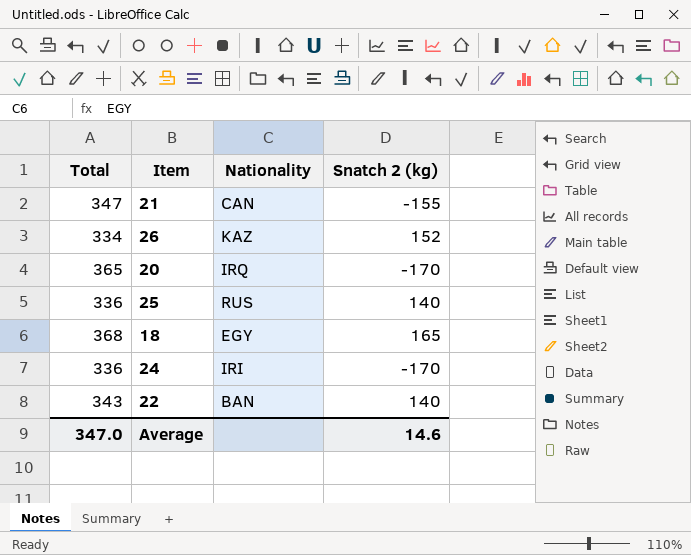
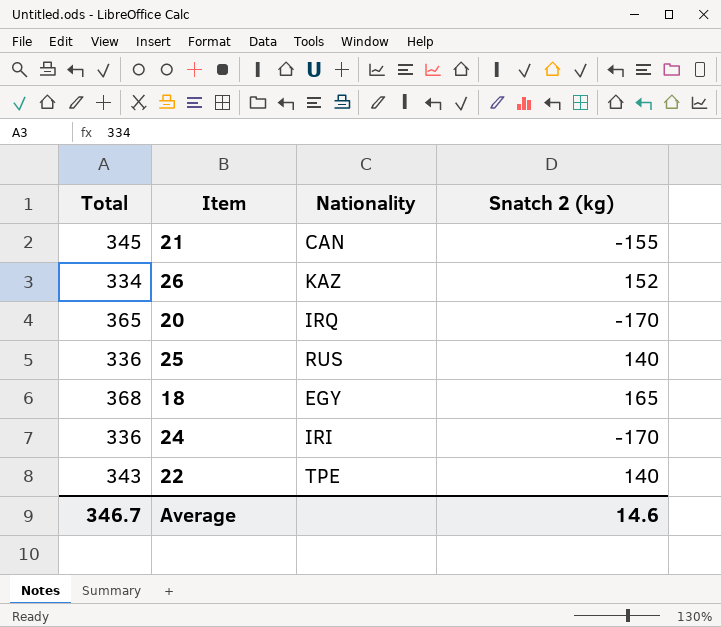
21 | Total: 347 -> 345
22 | Nationality: BAN -> TPE
Average | Total: 347.0 -> 346.7

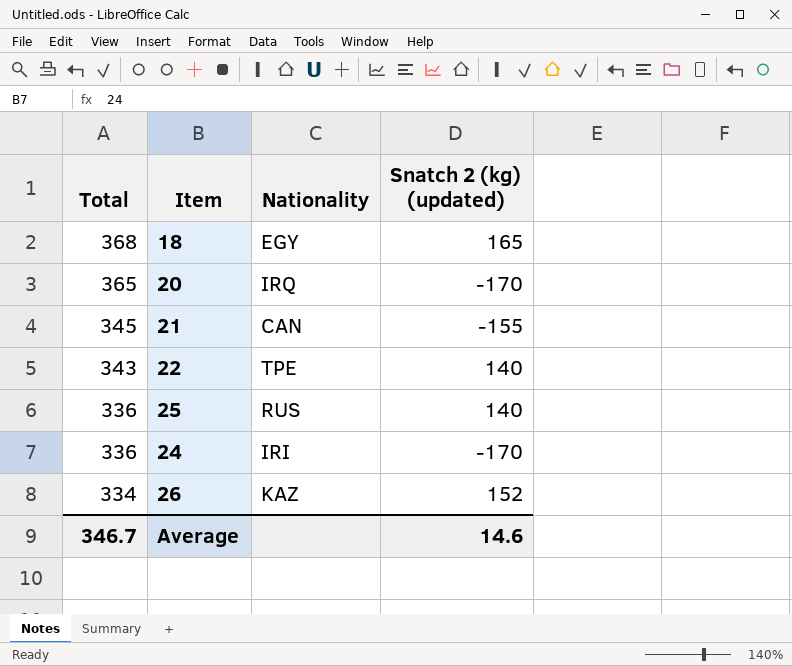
row order: none -> Total descending
column name: Snatch 2 (kg) -> Snatch 2 (kg) (updated)

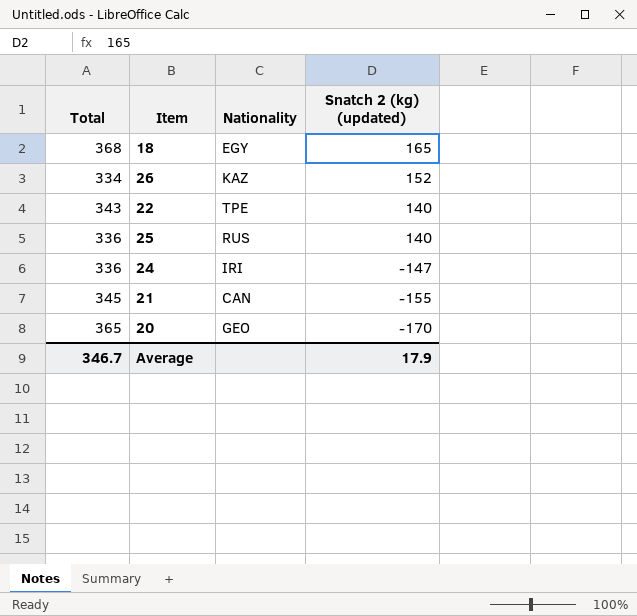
row order: Total descending -> Snatch 2 (kg) (updated) descending
24 | Snatch 2 (kg) (updated): -170 -> -147
20 | Nationality: IRQ -> GEO
Average | Snatch 2 (kg) (updated): 14.6 -> 17.9

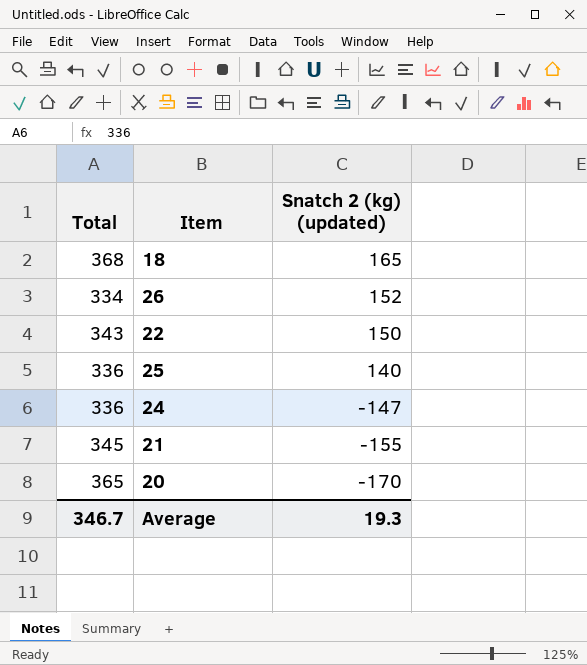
column Nationality | position: 3 -> none
22 | Snatch 2 (kg) (updated): 140 -> 150
Average | Snatch 2 (kg) (updated): 17.9 -> 19.3

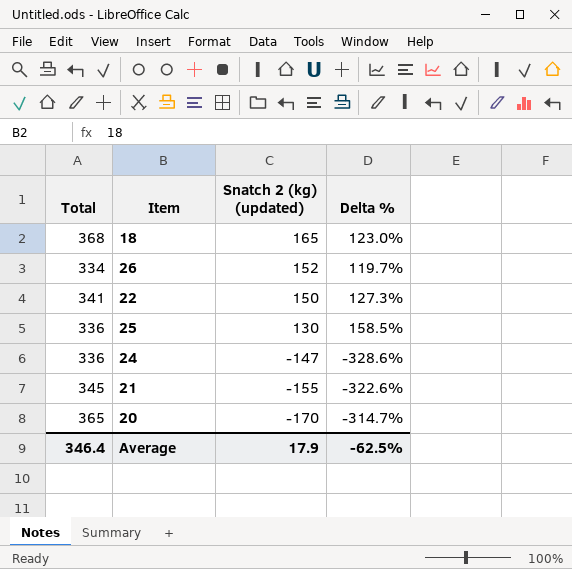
column Delta % | formula: none -> ([Total] - [Snatch 2 (kg) (updated)]) / [Snatch 2 (kg) (updated)]
22 | Total: 343 -> 341
25 | Snatch 2 (kg) (updated): 140 -> 130
Average | Total: 346.7 -> 346.4
Average | Snatch 2 (kg) (updated): 19.3 -> 17.9

